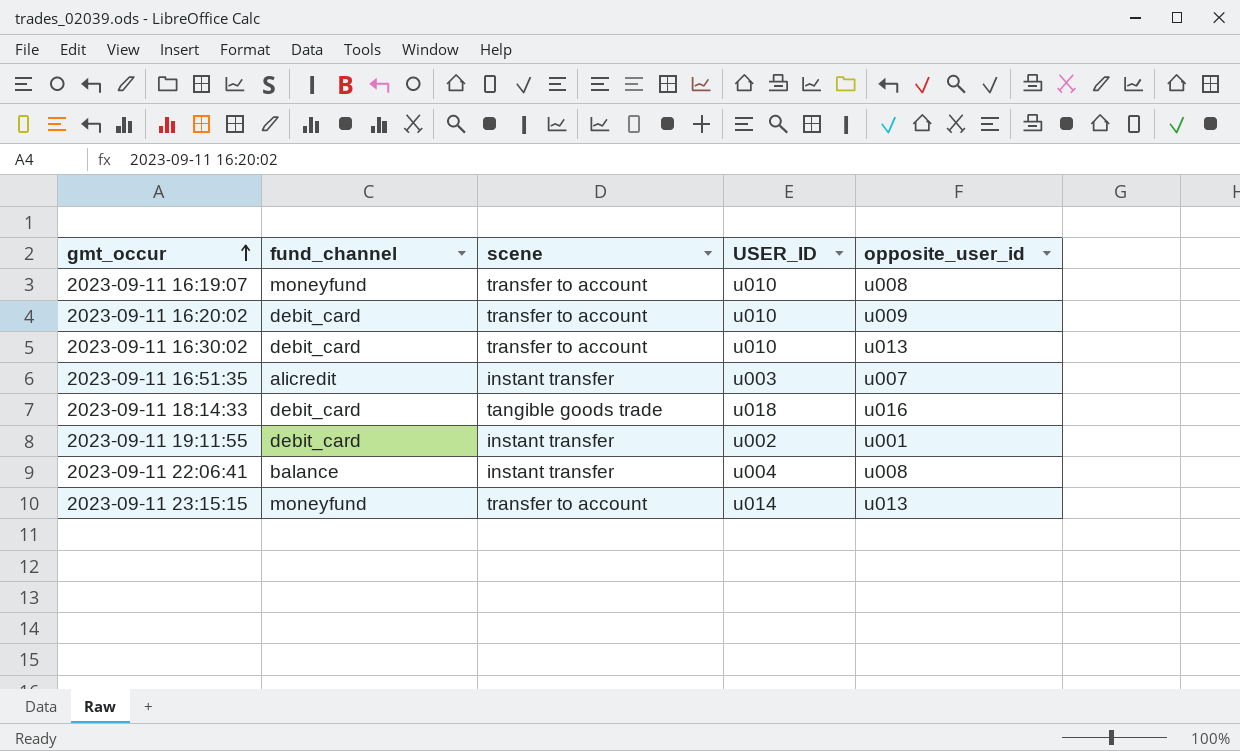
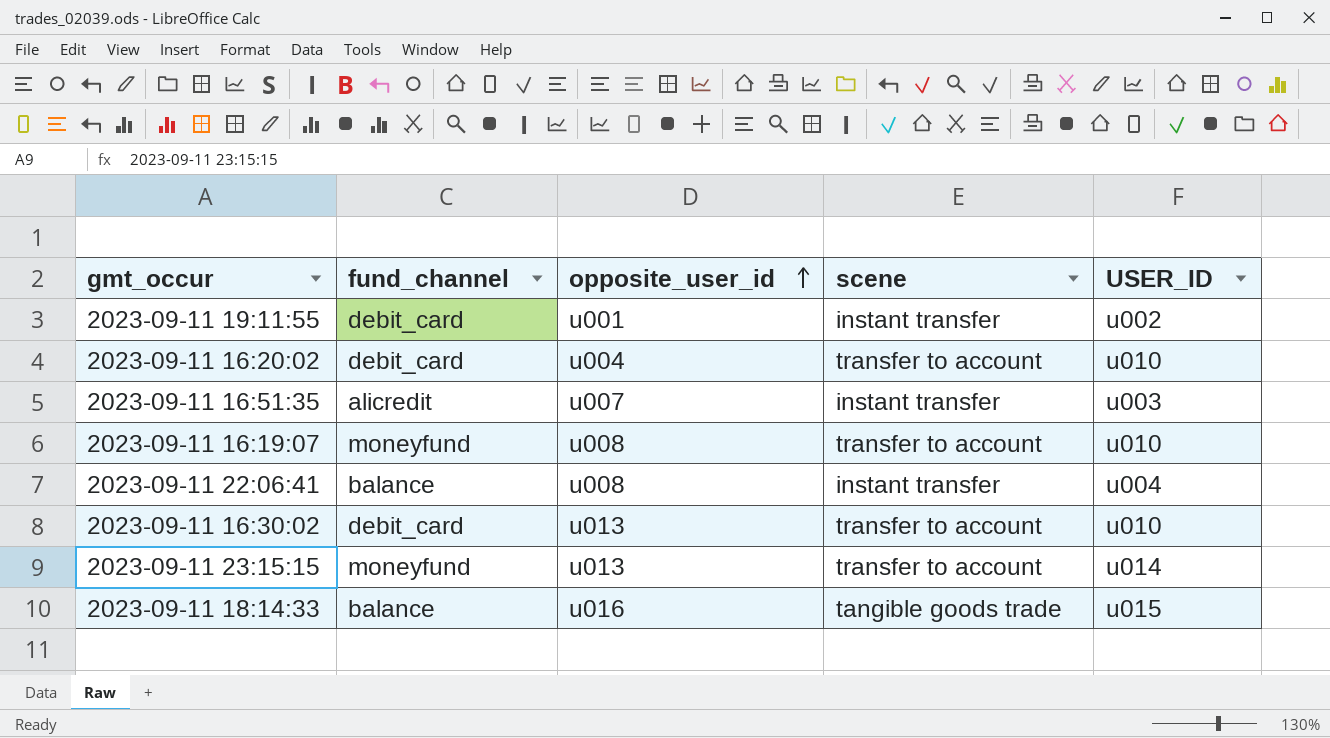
row order: gmt_occur ascending -> opposite_user_id ascending
column opposite_user_id | position: 5 -> 3
2023-09-11 16:20:02 | opposite_user_id: u009 -> u004
2023-09-11 18:14:33 | fund_channel: debit_card -> balance
2023-09-11 18:14:33 | USER_ID: u018 -> u015

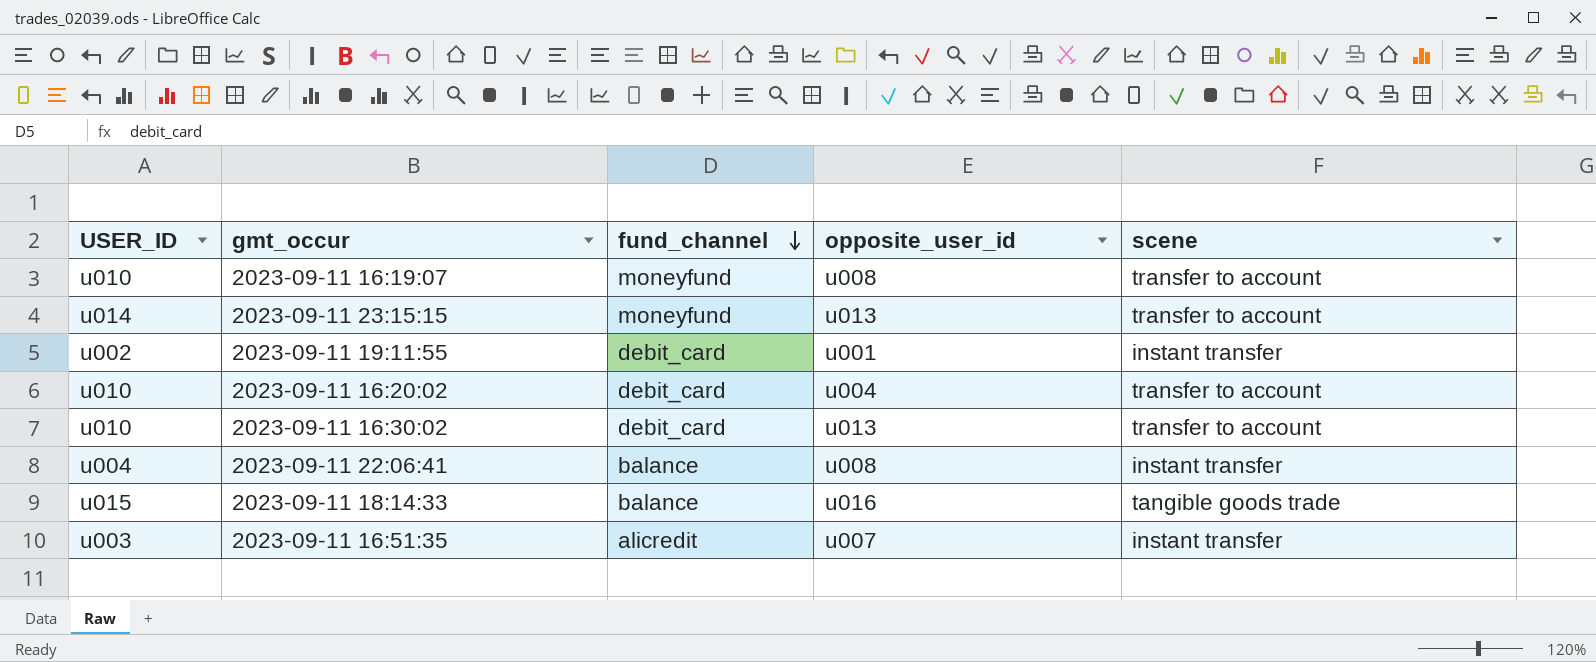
row order: opposite_user_id ascending -> fund_channel descending
column USER_ID | position: 5 -> 1

